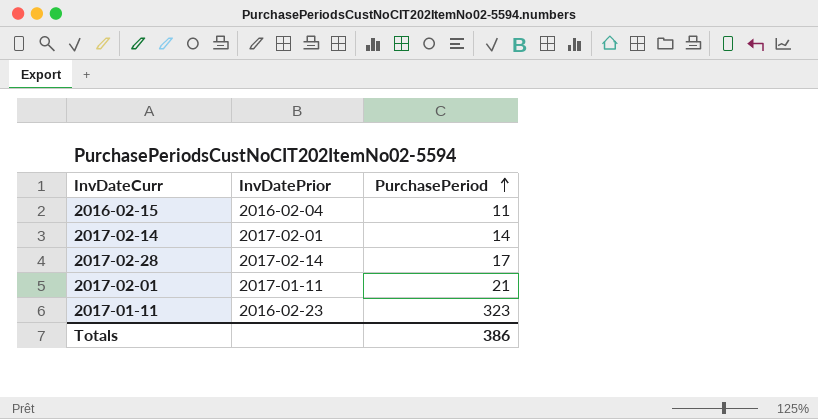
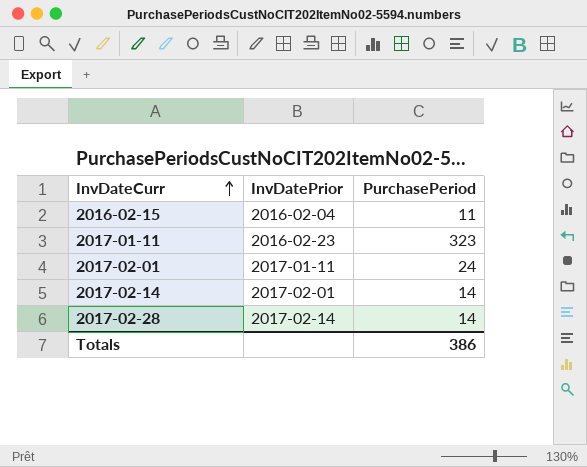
row order: PurchasePeriod ascending -> InvDateCurr ascending
2017-02-01 | PurchasePeriod: 21 -> 24
2017-02-28 | PurchasePeriod: 17 -> 14

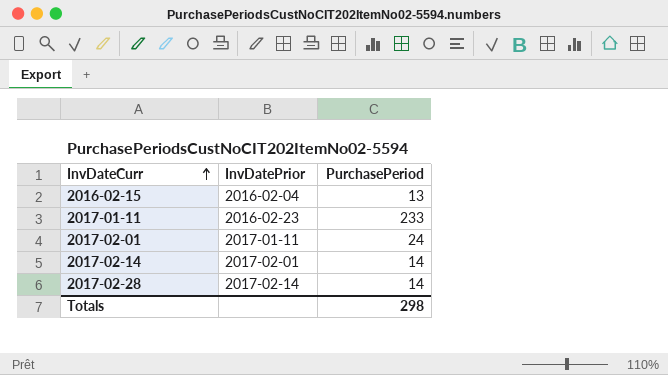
2016-02-15 | PurchasePeriod: 11 -> 13
2017-01-11 | PurchasePeriod: 323 -> 233
Totals | PurchasePeriod: 386 -> 298

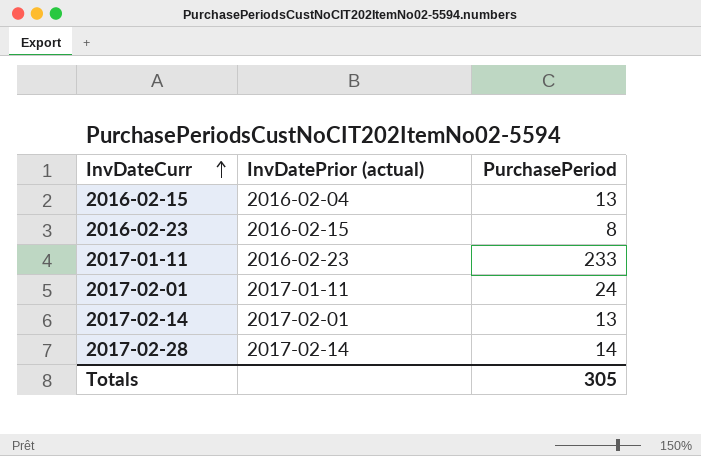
column name: InvDatePrior -> InvDatePrior (actual)
row 2016-02-23: none -> 2016-02-15 | 8
2017-02-14 | PurchasePeriod: 14 -> 13
Totals | PurchasePeriod: 298 -> 305

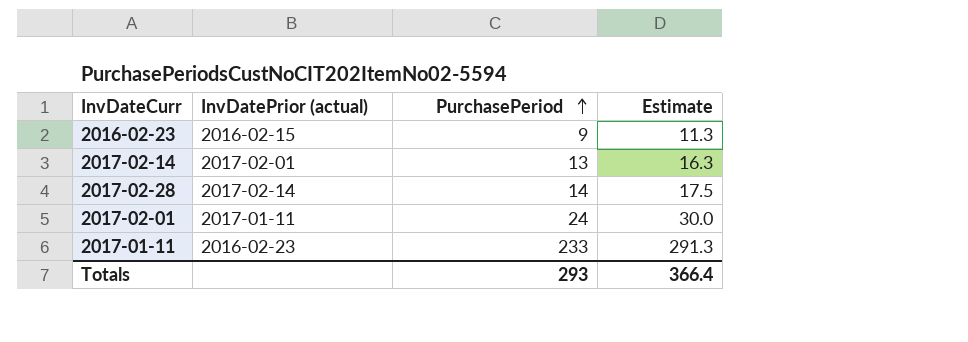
row order: InvDateCurr ascending -> PurchasePeriod ascending
column Estimate | formula: none -> [PurchasePeriod] * 1.25
row 2016-02-15: 2016-02-04 | 13 -> none
2016-02-23 | PurchasePeriod: 8 -> 9
Totals | PurchasePeriod: 305 -> 293

